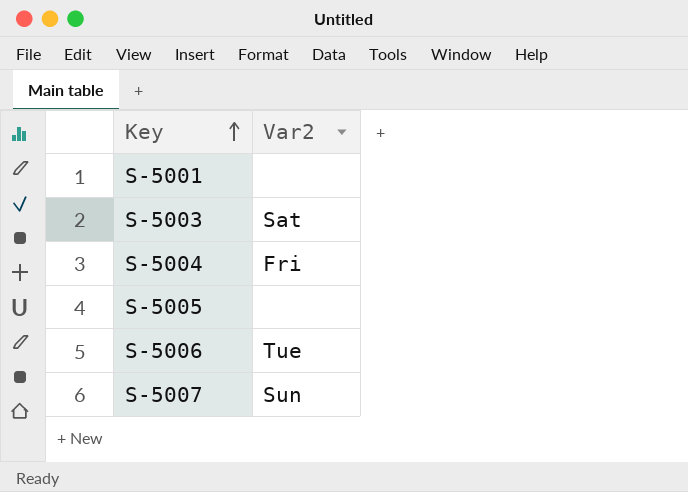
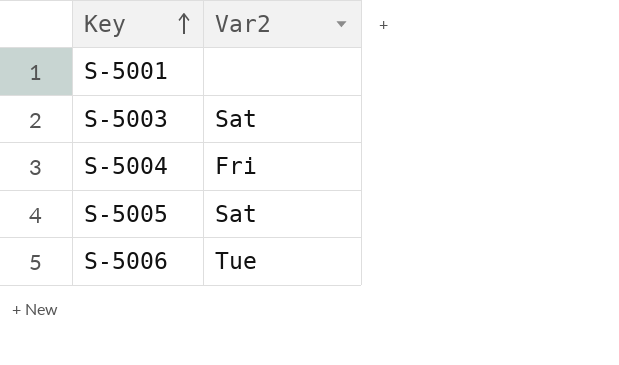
row S-5007: Sun -> none
S-5005 | Var2: none -> Sat

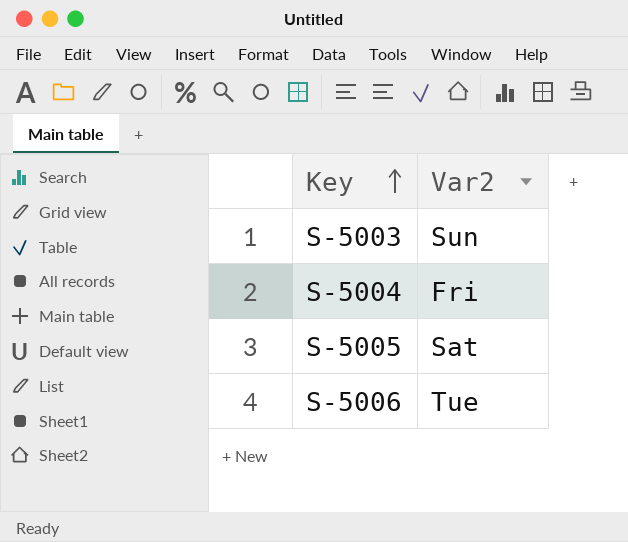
row S-5001: none -> none
S-5003 | Var2: Sat -> Sun

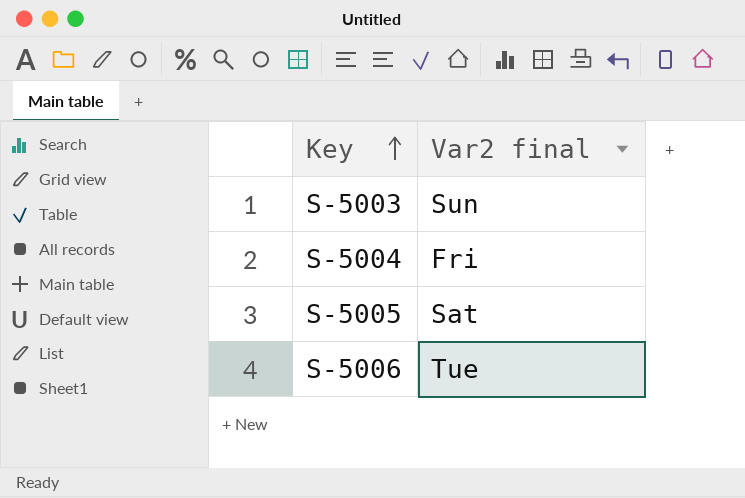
column name: Var2 -> Var2 final

